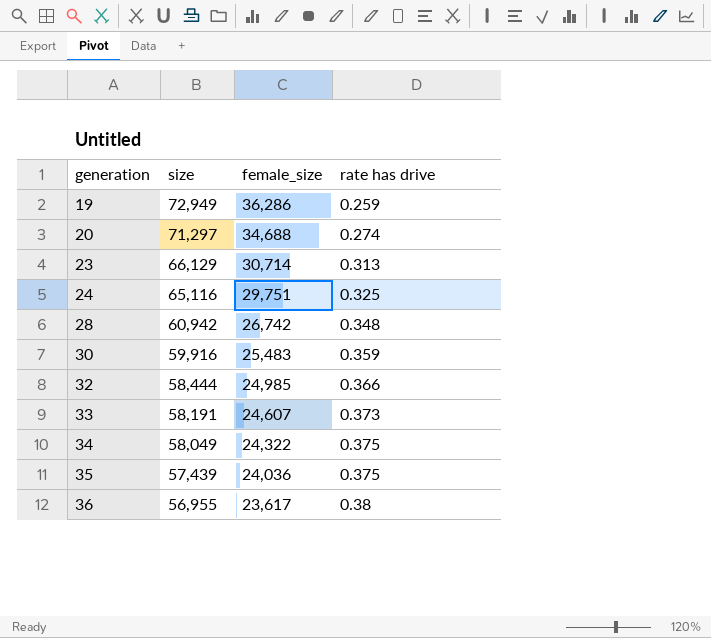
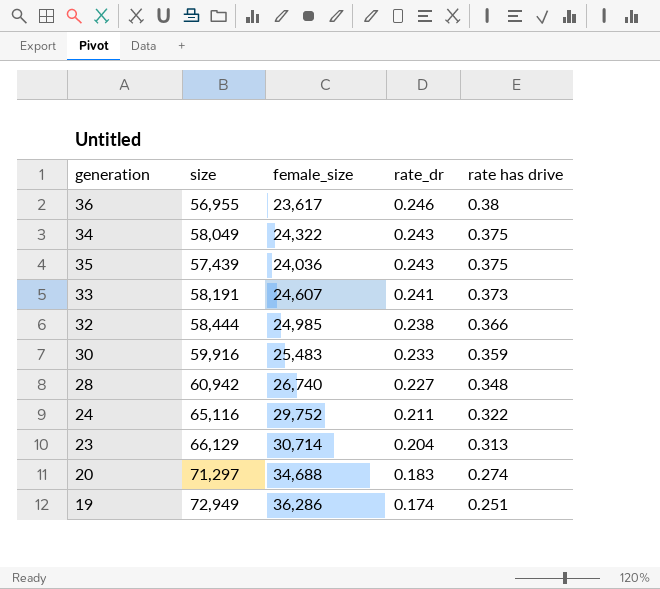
row order: generation ascending -> rate_dr descending
column rate_dr | position: none -> 4
28 | female_size: 26,742 -> 26,740
24 | female_size: 29,751 -> 29,752
24 | rate has drive: 0.325 -> 0.322
19 | rate has drive: 0.259 -> 0.251

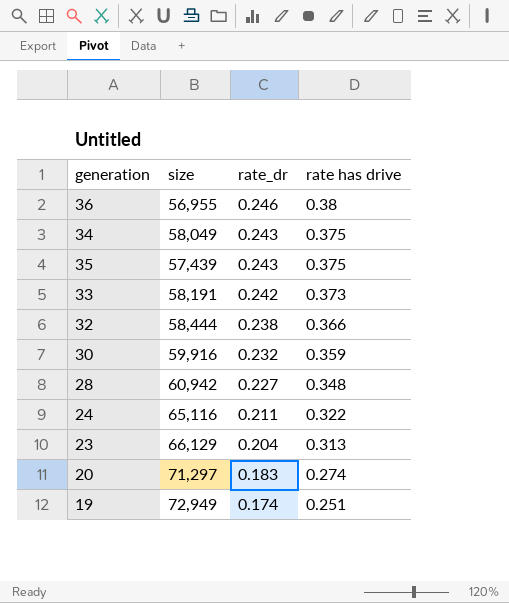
column female_size | position: 3 -> none
33 | rate_dr: 0.241 -> 0.242
30 | rate_dr: 0.233 -> 0.232

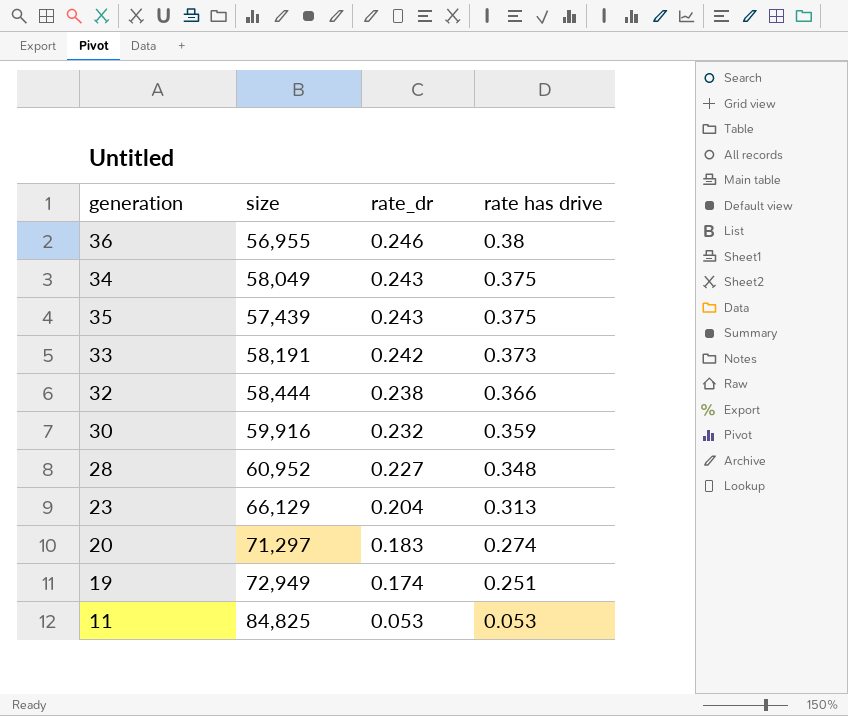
row 24: 65,116 | 0.211 | 0.322 -> none
28 | size: 60,942 -> 60,952
row 11: none -> 84,825 | 0.053 | 0.053

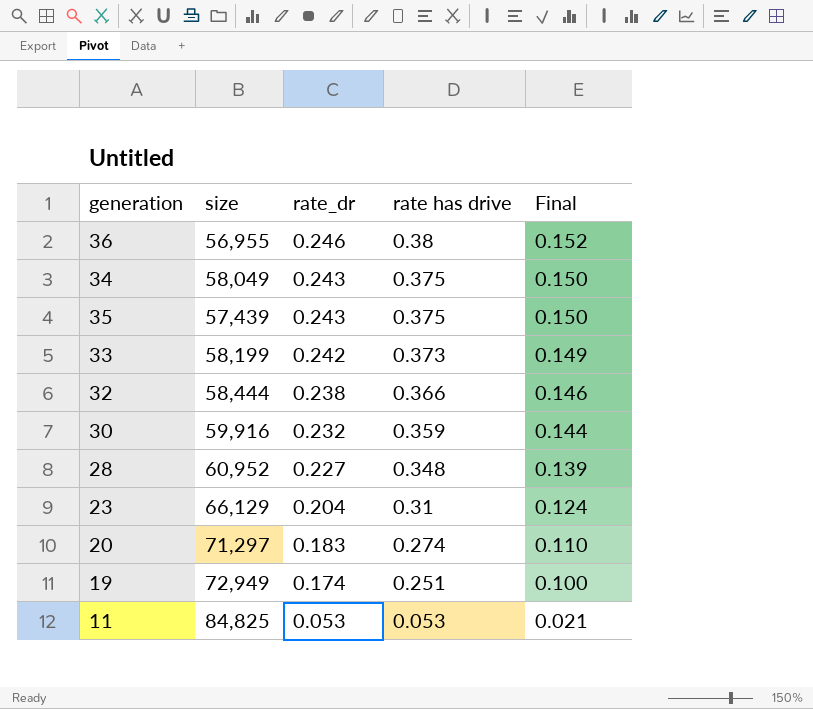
column Final | formula: none -> [rate has drive] * 0.4
33 | size: 58,191 -> 58,199
23 | rate has drive: 0.313 -> 0.31

